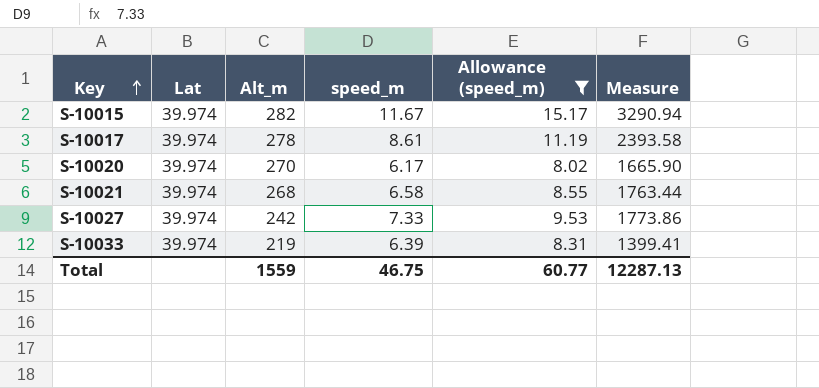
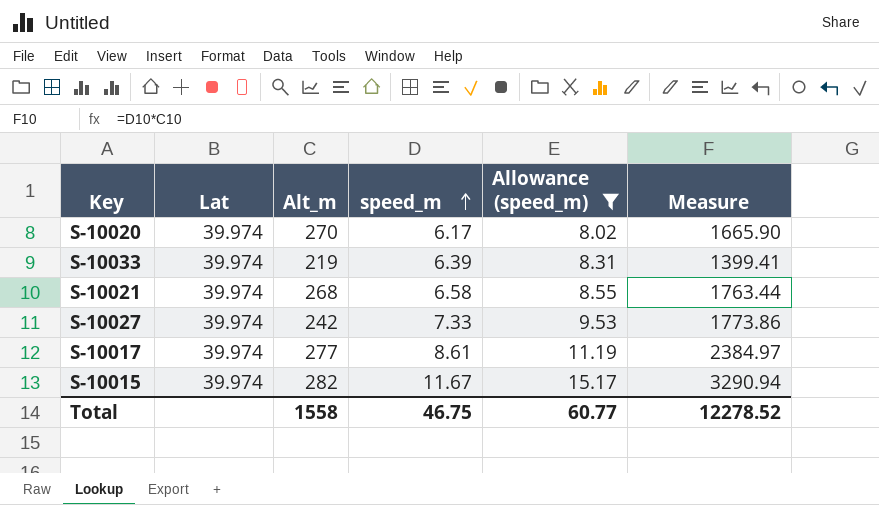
row order: Key ascending -> speed_m ascending
S-10017 | Alt_m: 278 -> 277
S-10017 | Measure: 2393.58 -> 2384.97
Total | Alt_m: 1559 -> 1558
Total | Measure: 12287.13 -> 12278.52

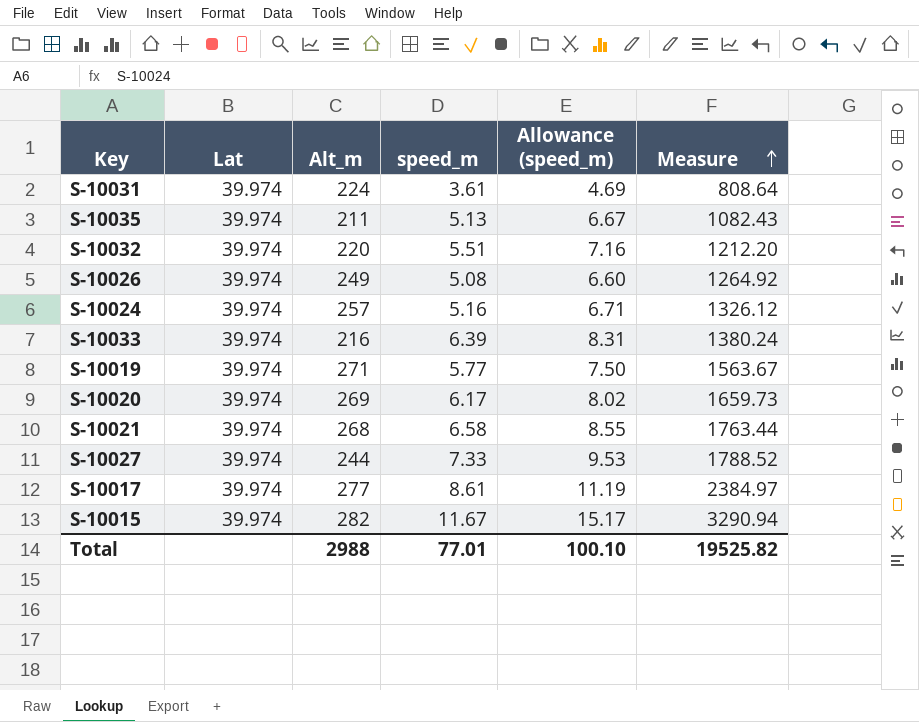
filter: Allowance (speed_m) >= 8.02 -> none
row order: speed_m ascending -> Measure ascending
S-10033 | Alt_m: 219 -> 216
S-10033 | Measure: 1399.41 -> 1380.24
S-10020 | Alt_m: 270 -> 269
S-10020 | Measure: 1665.90 -> 1659.73
S-10027 | Alt_m: 242 -> 244
S-10027 | Measure: 1773.86 -> 1788.52
Total | Alt_m: 1558 -> 2988
Total | speed_m: 46.75 -> 77.01
Total | Allowance (speed_m): 60.77 -> 100.10
Total | Measure: 12278.52 -> 19525.82

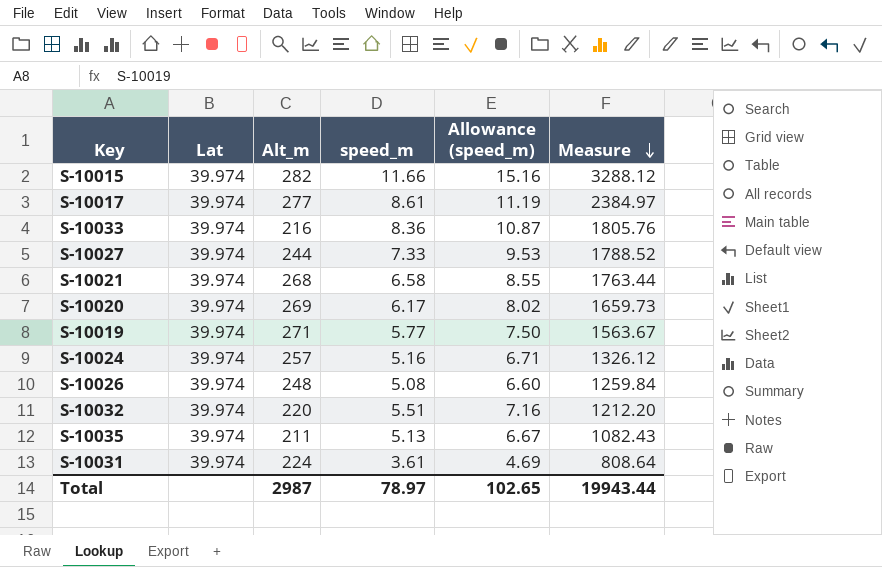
row order: Measure ascending -> Measure descending
S-10015 | speed_m: 11.67 -> 11.66
S-10015 | Allowance (speed_m): 15.17 -> 15.16
S-10015 | Measure: 3290.94 -> 3288.12
S-10033 | speed_m: 6.39 -> 8.36
S-10033 | Allowance (speed_m): 8.31 -> 10.87
S-10033 | Measure: 1380.24 -> 1805.76
S-10026 | Alt_m: 249 -> 248
S-10026 | Measure: 1264.92 -> 1259.84
Total | Alt_m: 2988 -> 2987
Total | speed_m: 77.01 -> 78.97
Total | Allowance (speed_m): 100.10 -> 102.65
Total | Measure: 19525.82 -> 19943.44

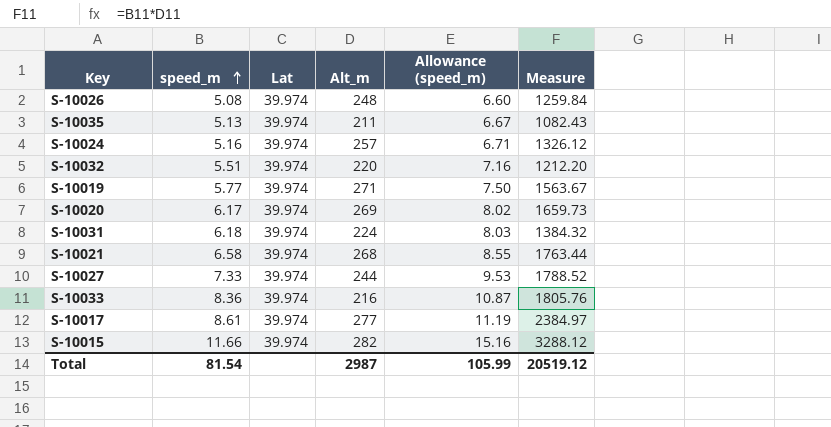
row order: Measure descending -> speed_m ascending
column speed_m | position: 4 -> 2
S-10031 | speed_m: 3.61 -> 6.18
S-10031 | Allowance (speed_m): 4.69 -> 8.03
S-10031 | Measure: 808.64 -> 1384.32
Total | speed_m: 78.97 -> 81.54
Total | Allowance (speed_m): 102.65 -> 105.99
Total | Measure: 19943.44 -> 20519.12

